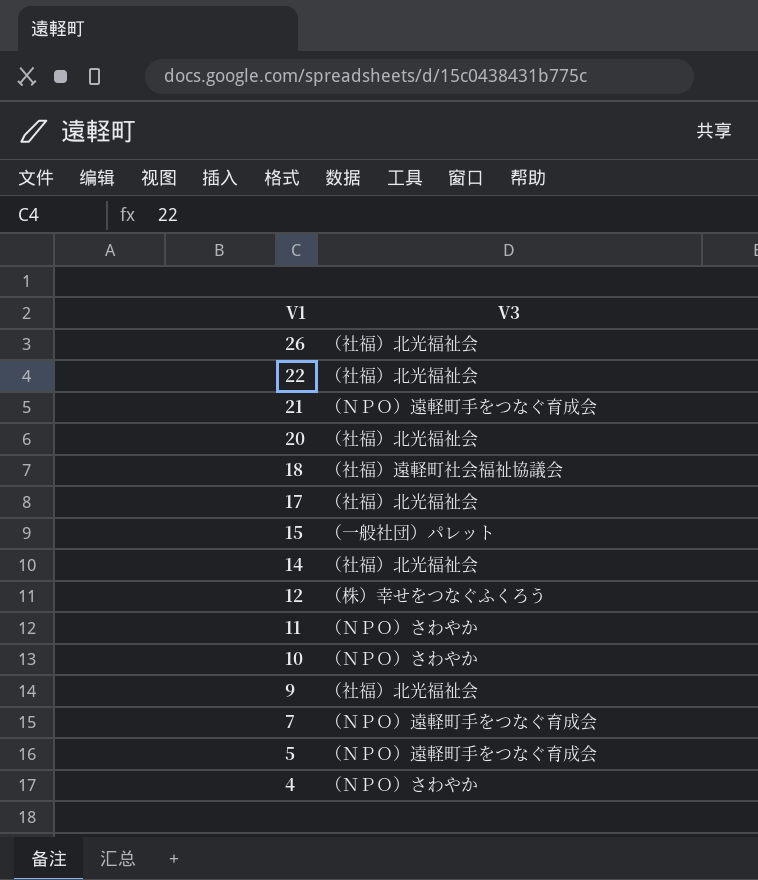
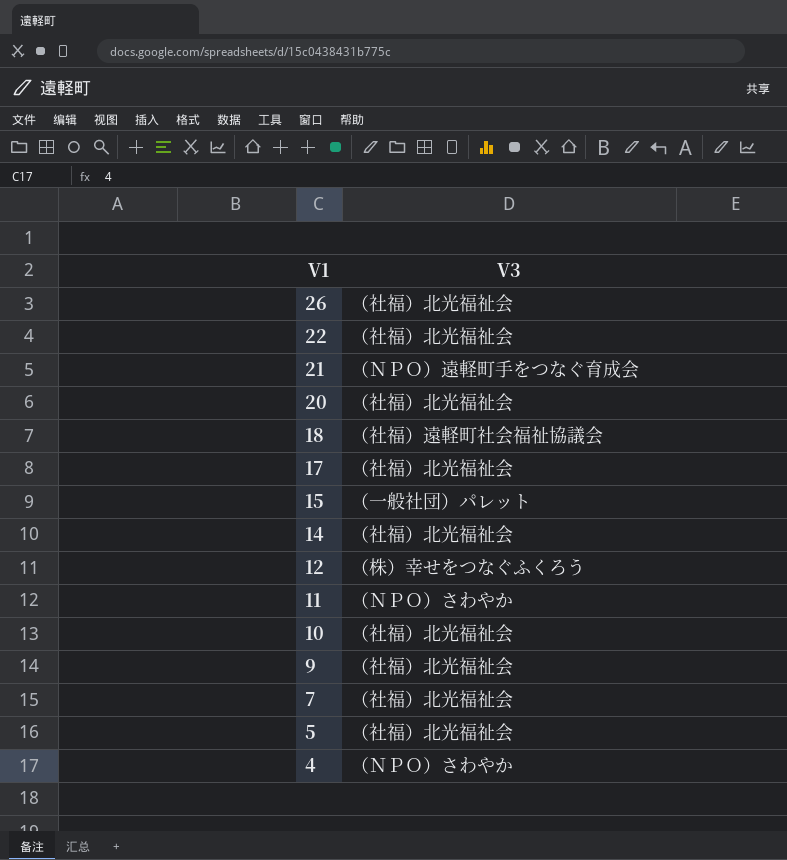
10 | V3: （ＮＰＯ）さわやか -> （社福）北光福祉会
7 | V3: （ＮＰＯ）遠軽町手をつなぐ育成会 -> （社福）北光福祉会
5 | V3: （ＮＰＯ）遠軽町手をつなぐ育成会 -> （社福）北光福祉会

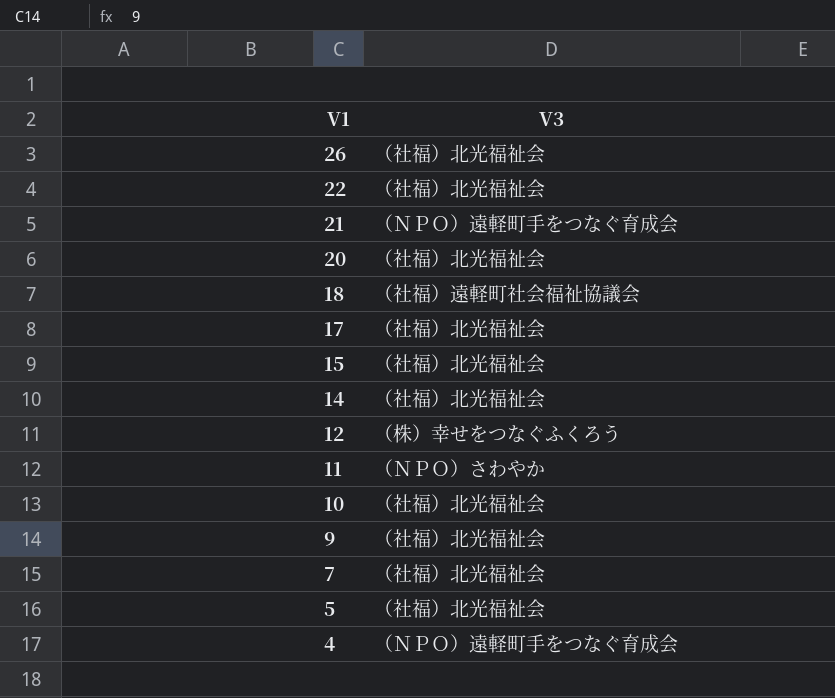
15 | V3: （一般社団）パレット -> （社福）北光福祉会
4 | V3: （ＮＰＯ）さわやか -> （ＮＰＯ）遠軽町手をつなぐ育成会

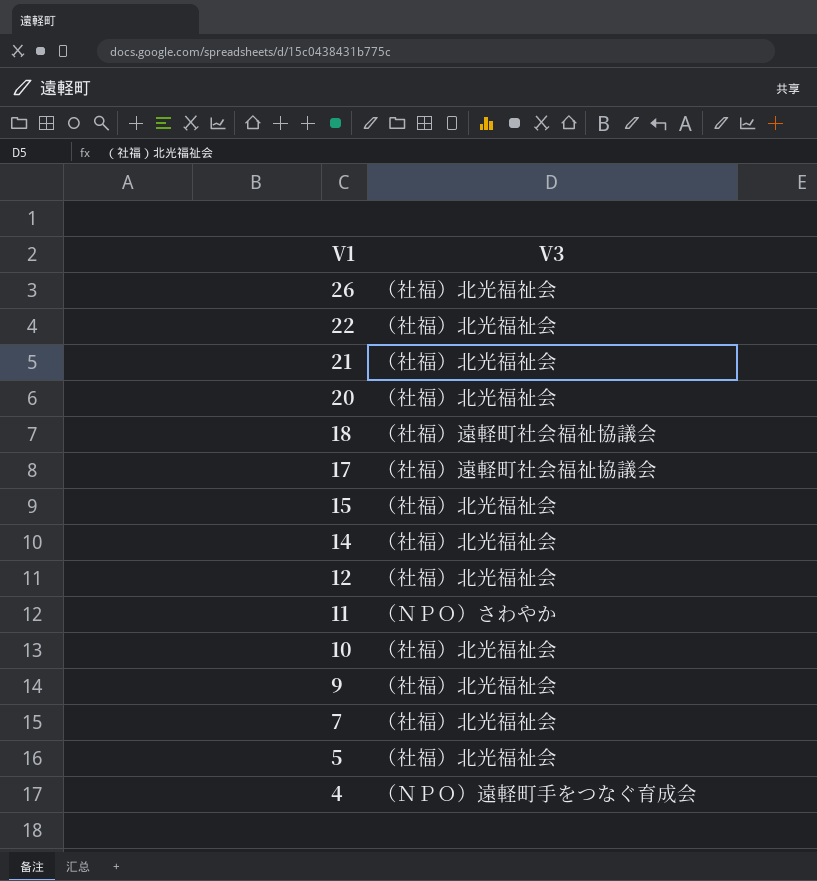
21 | V3: （ＮＰＯ）遠軽町手をつなぐ育成会 -> （社福）北光福祉会
17 | V3: （社福）北光福祉会 -> （社福）遠軽町社会福祉協議会
12 | V3: （株）幸せをつなぐふくろう -> （社福）北光福祉会

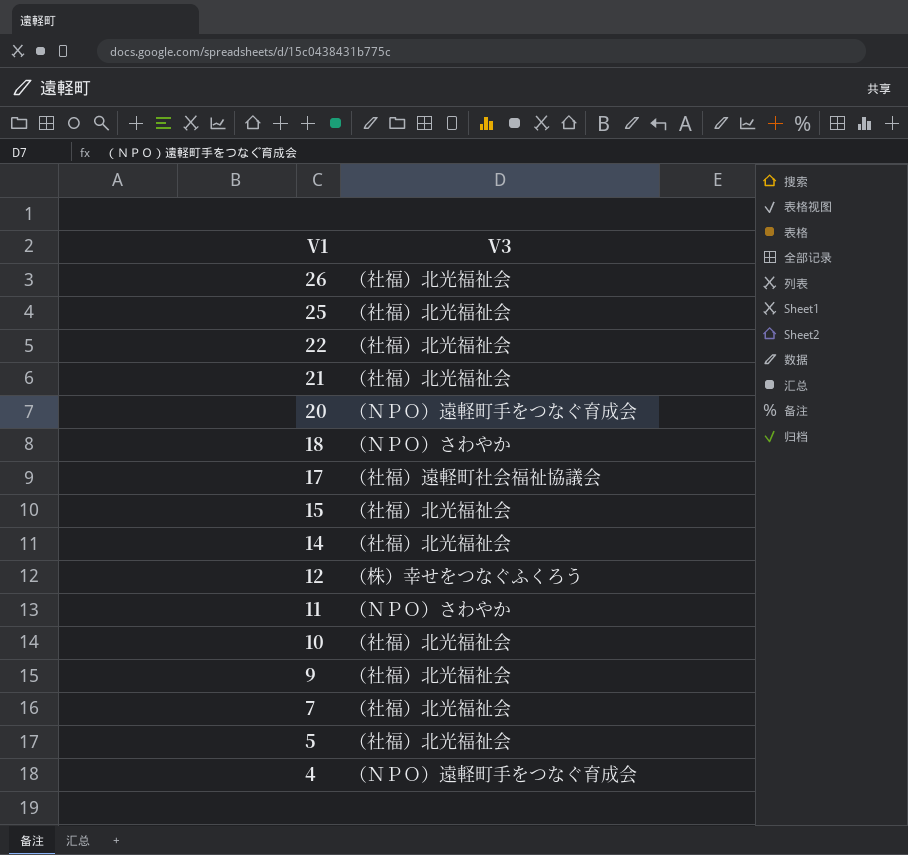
row 25: none -> （社福）北光福祉会
20 | V3: （社福）北光福祉会 -> （ＮＰＯ）遠軽町手をつなぐ育成会
18 | V3: （社福）遠軽町社会福祉協議会 -> （ＮＰＯ）さわやか
12 | V3: （社福）北光福祉会 -> （株）幸せをつなぐふくろう

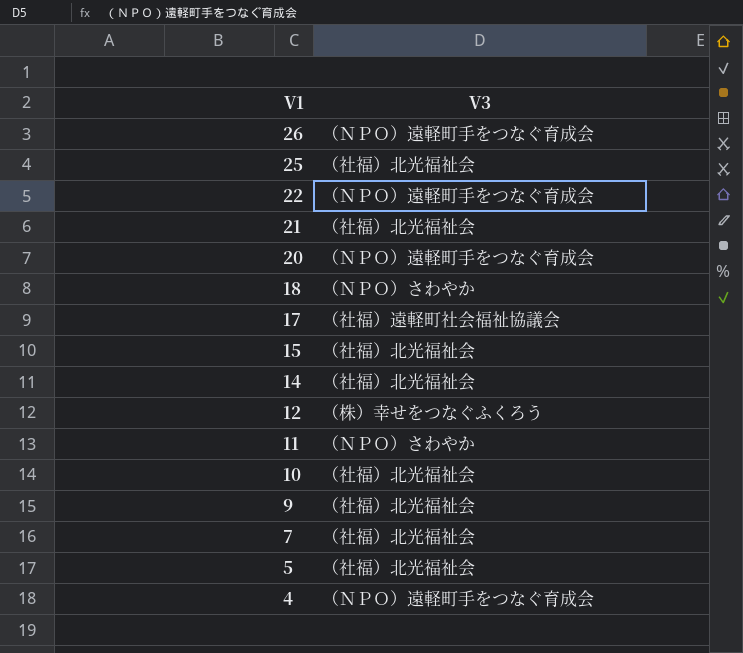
26 | V3: （社福）北光福祉会 -> （ＮＰＯ）遠軽町手をつなぐ育成会
22 | V3: （社福）北光福祉会 -> （ＮＰＯ）遠軽町手をつなぐ育成会

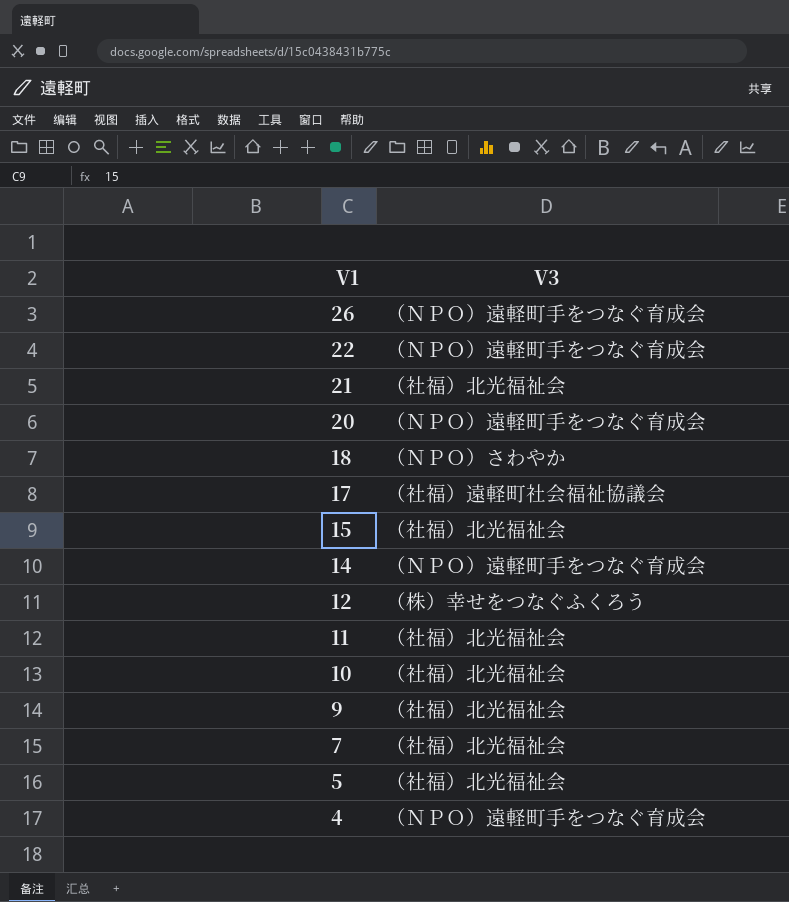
row 25: （社福）北光福祉会 -> none
14 | V3: （社福）北光福祉会 -> （ＮＰＯ）遠軽町手をつなぐ育成会
11 | V3: （ＮＰＯ）さわやか -> （社福）北光福祉会

